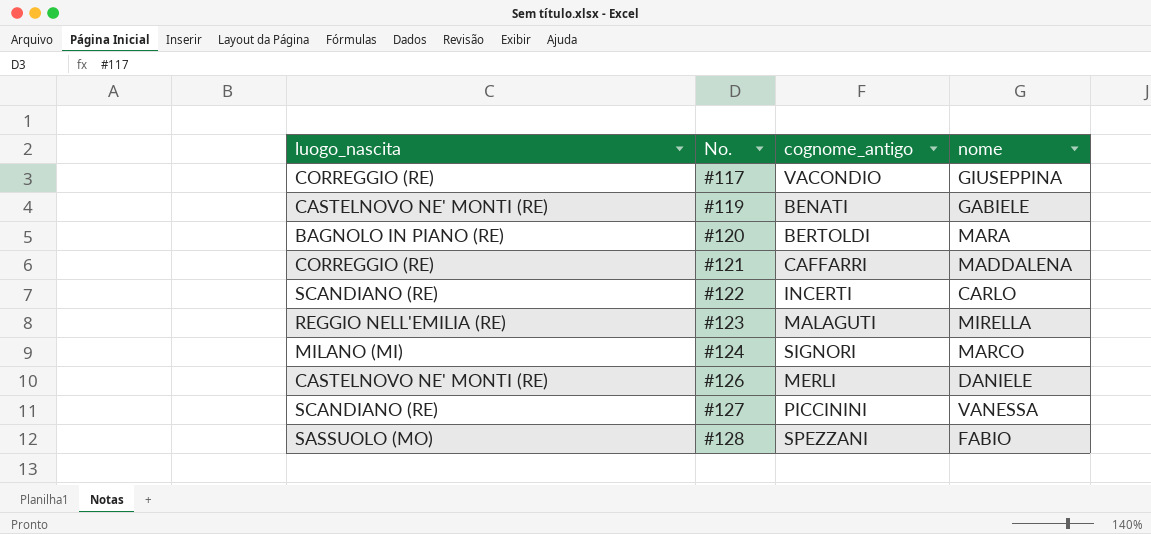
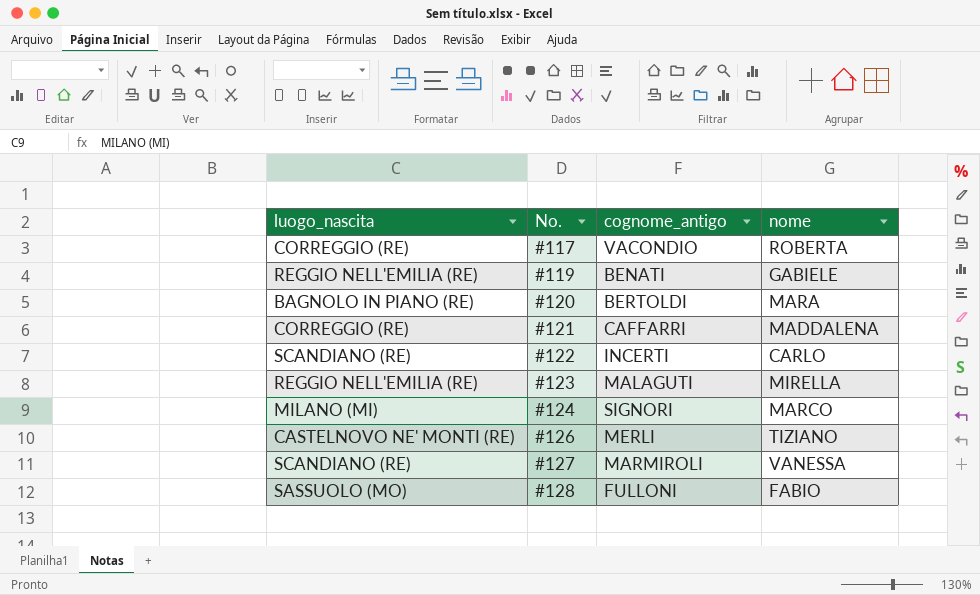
#117 | nome: GIUSEPPINA -> ROBERTA
#119 | luogo_nascita: CASTELNOVO NE' MONTI (RE) -> REGGIO NELL'EMILIA (RE)
#126 | nome: DANIELE -> TIZIANO
#127 | cognome_antigo: PICCININI -> MARMIROLI
#128 | cognome_antigo: SPEZZANI -> FULLONI

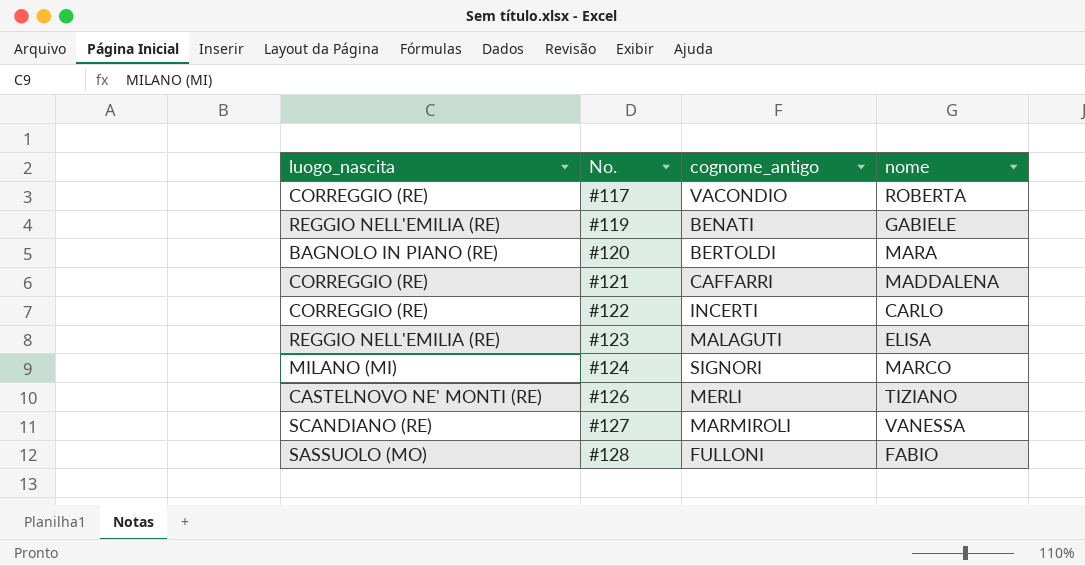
#122 | luogo_nascita: SCANDIANO (RE) -> CORREGGIO (RE)
#123 | nome: MIRELLA -> ELISA

